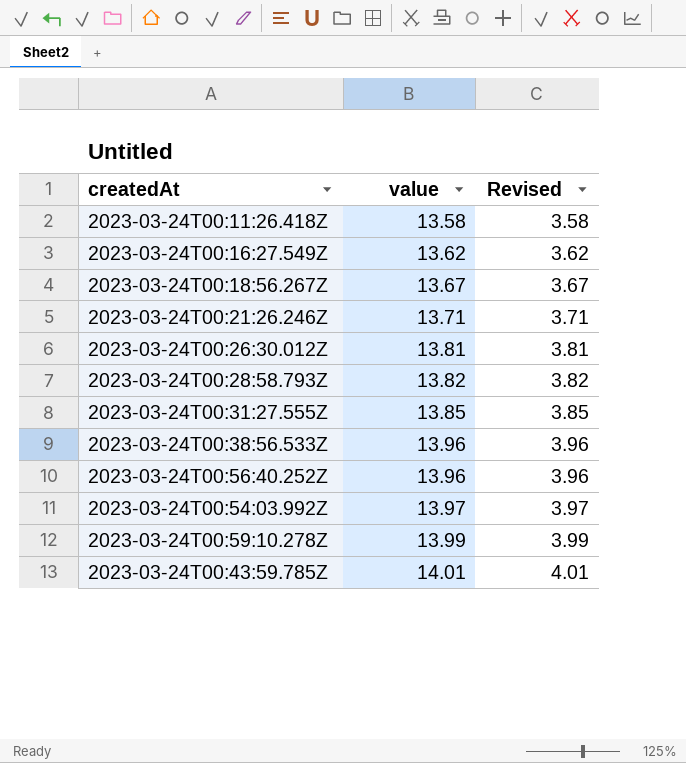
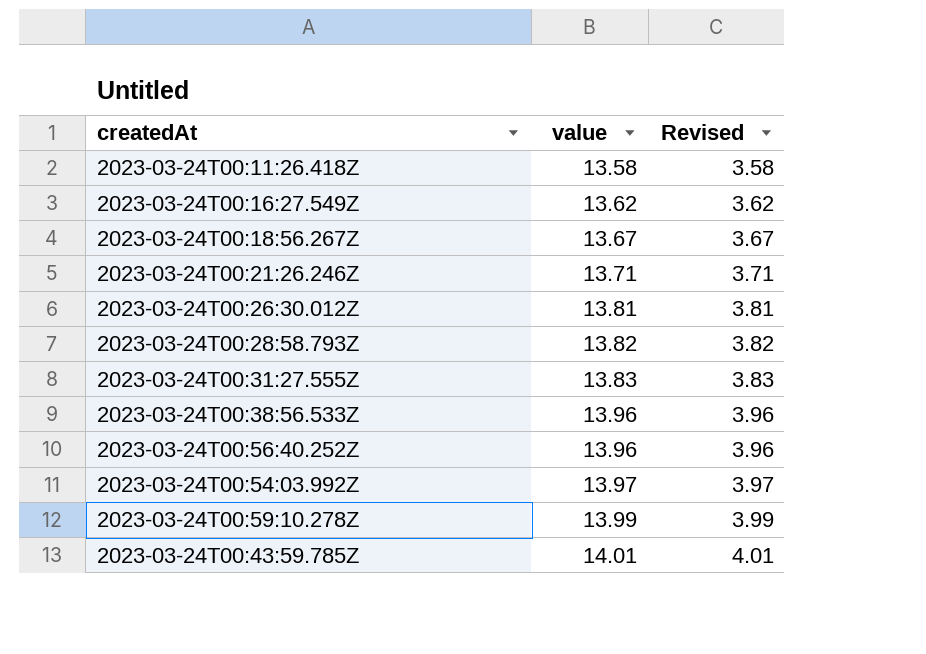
2023-03-24T00:31:27.555Z | value: 13.85 -> 13.83
2023-03-24T00:31:27.555Z | Revised: 3.85 -> 3.83

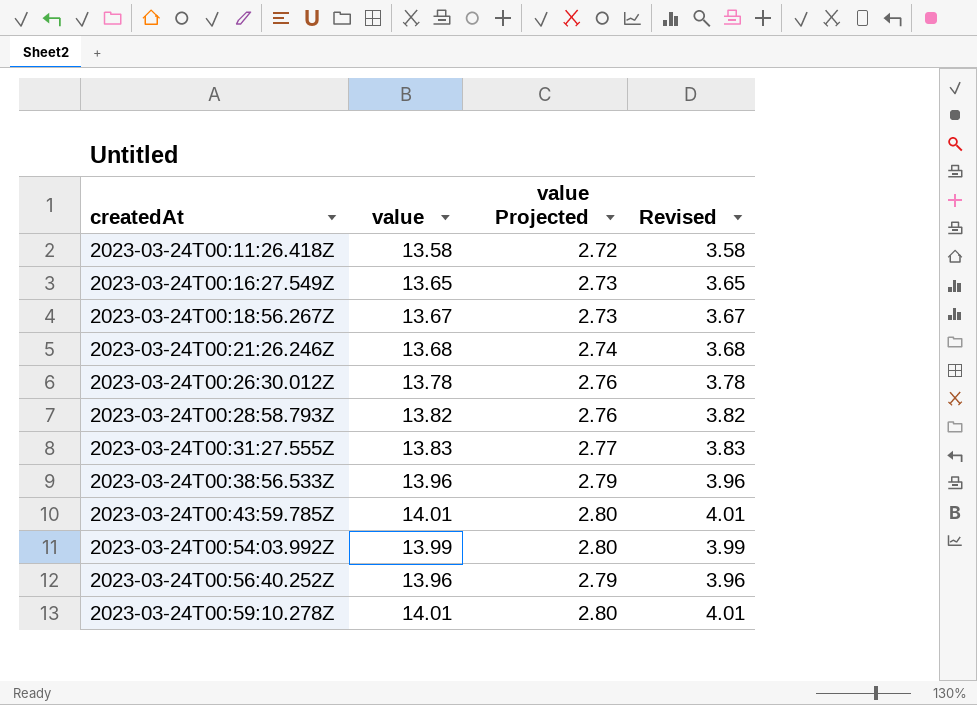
row order: value ascending -> createdAt ascending
column value Projected | formula: none -> [value] * 0.2
2023-03-24T00:16:27.549Z | value: 13.62 -> 13.65
2023-03-24T00:16:27.549Z | Revised: 3.62 -> 3.65
2023-03-24T00:21:26.246Z | value: 13.71 -> 13.68
2023-03-24T00:21:26.246Z | Revised: 3.71 -> 3.68
2023-03-24T00:26:30.012Z | value: 13.81 -> 13.78
2023-03-24T00:26:30.012Z | Revised: 3.81 -> 3.78
2023-03-24T00:54:03.992Z | value: 13.97 -> 13.99
2023-03-24T00:54:03.992Z | Revised: 3.97 -> 3.99
2023-03-24T00:59:10.278Z | value: 13.99 -> 14.01
2023-03-24T00:59:10.278Z | Revised: 3.99 -> 4.01

